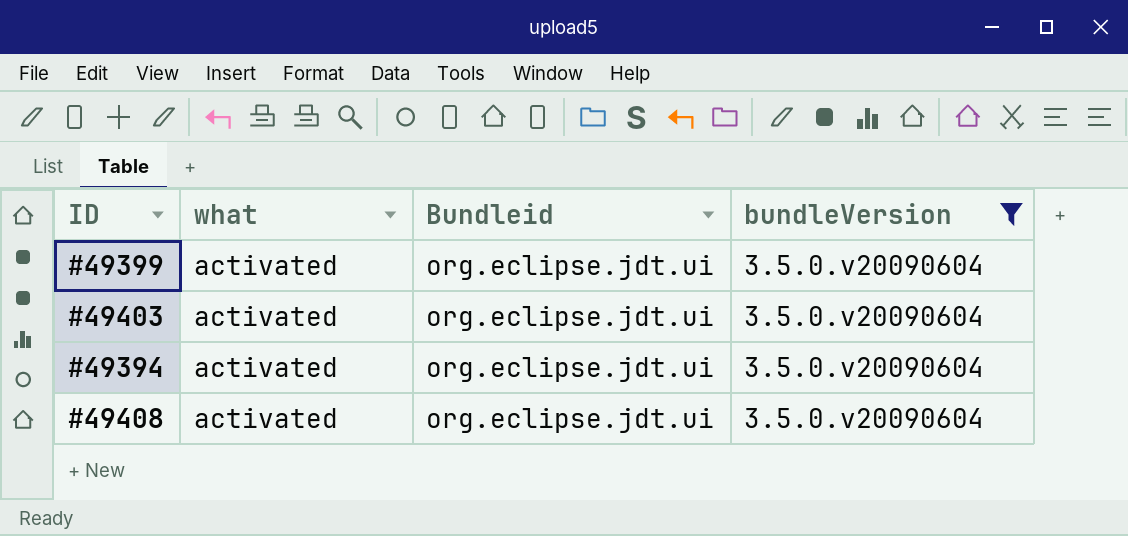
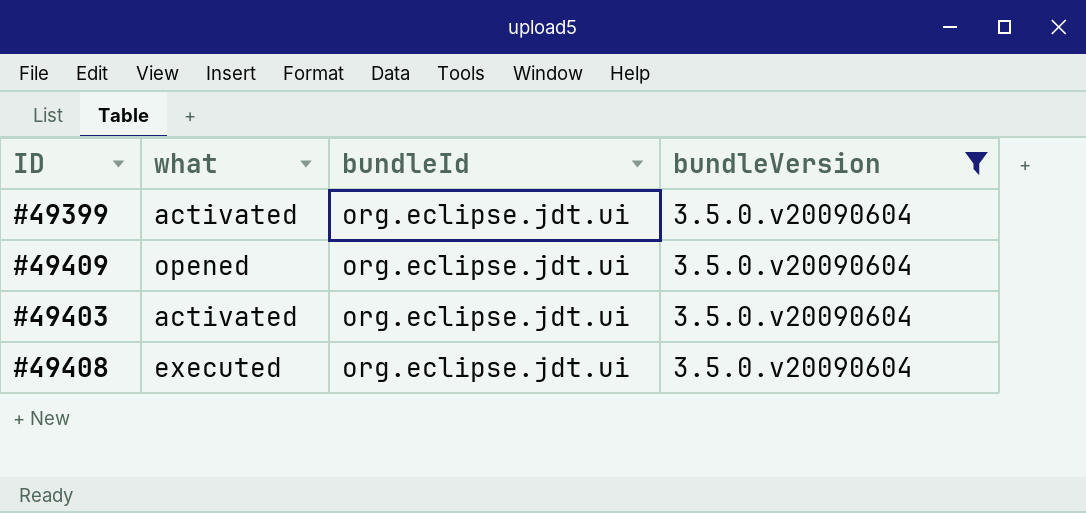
column name: Bundleid -> bundleId
row #49394: activated | org.eclipse.jdt.ui | 3.5.0.v20090604 -> none
row #49409: none -> opened | org.eclipse.jdt.ui | 3.5.0.v20090604
#49408 | what: activated -> executed

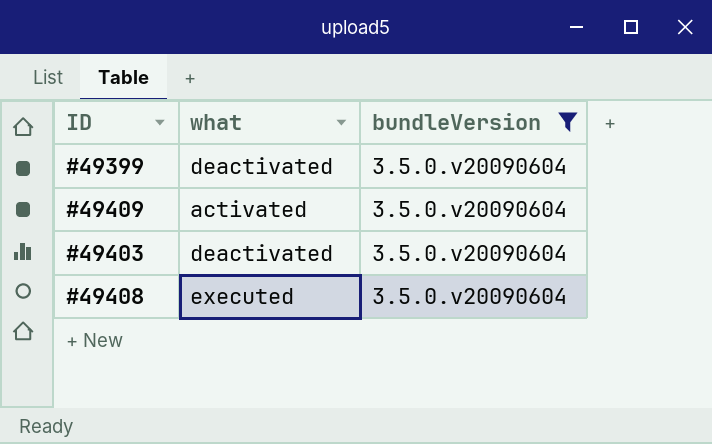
column bundleId | position: 3 -> none
#49399 | what: activated -> deactivated
#49409 | what: opened -> activated
#49403 | what: activated -> deactivated

